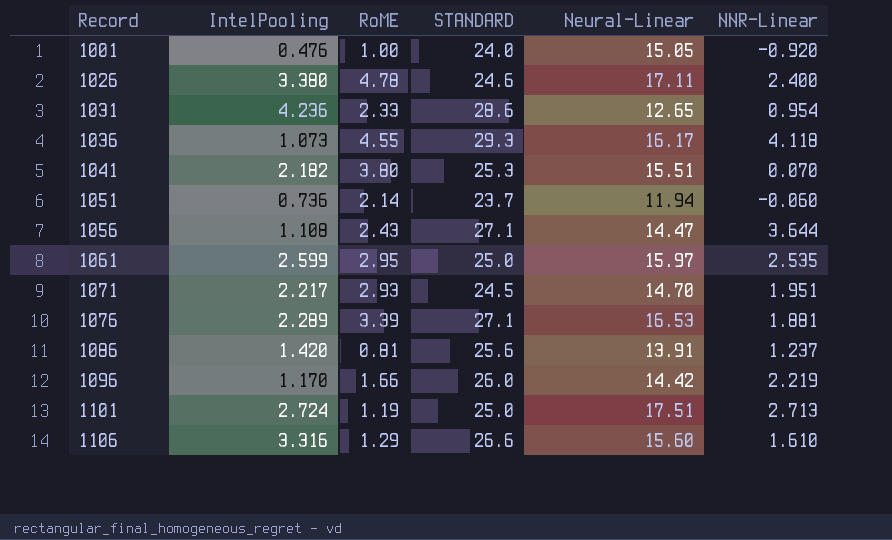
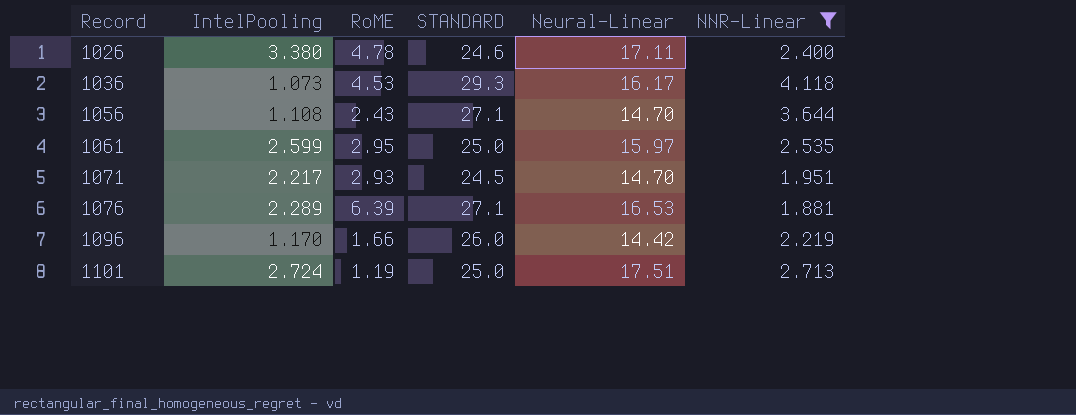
filter: none -> NNR-Linear >= 1.881
1036 | RoME: 4.55 -> 4.53
1056 | Neural-Linear: 14.47 -> 14.70
1076 | RoME: 3.39 -> 6.39

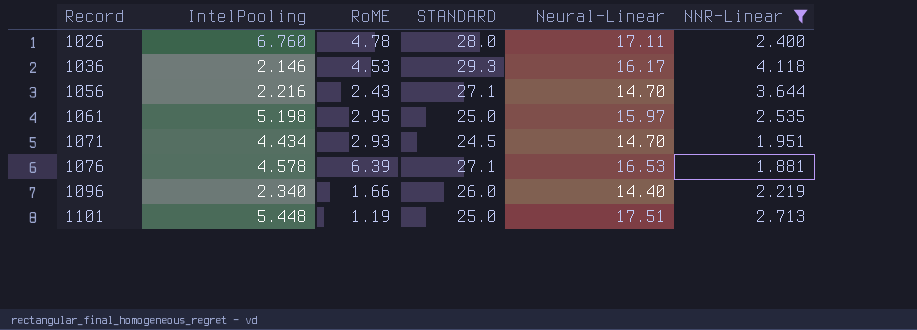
1026 | IntelPooling: 3.380 -> 6.760
1026 | STANDARD: 24.6 -> 28.0
1036 | IntelPooling: 1.073 -> 2.146
1056 | IntelPooling: 1.108 -> 2.216
1061 | IntelPooling: 2.599 -> 5.198
1071 | IntelPooling: 2.217 -> 4.434
1076 | IntelPooling: 2.289 -> 4.578
1096 | IntelPooling: 1.170 -> 2.340
1096 | Neural-Linear: 14.42 -> 14.40
1101 | IntelPooling: 2.724 -> 5.448

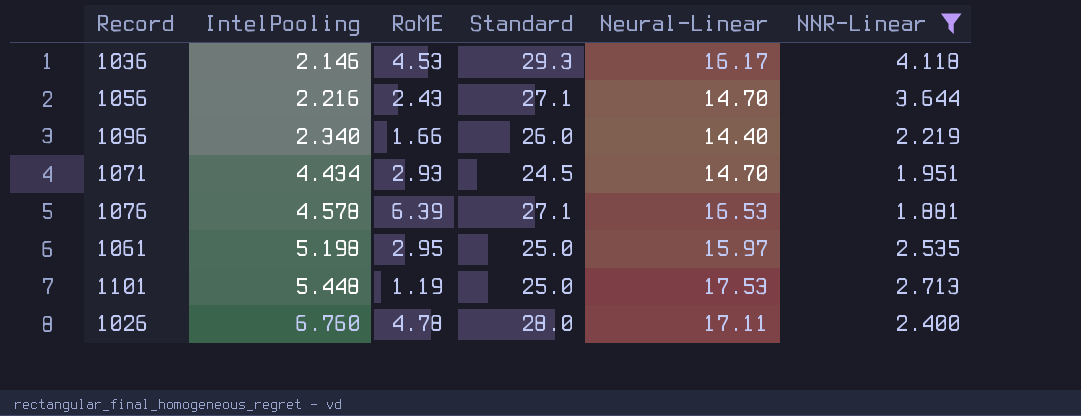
row order: Record ascending -> IntelPooling ascending
column name: STANDARD -> Standard
1101 | Neural-Linear: 17.51 -> 17.53

